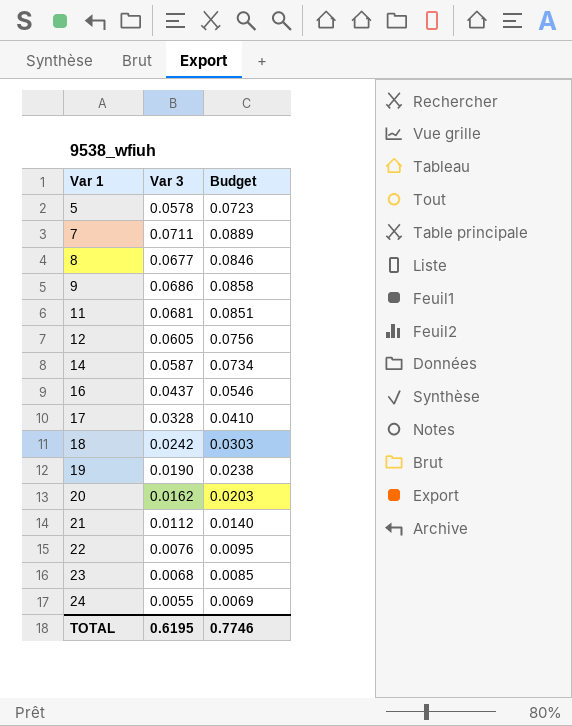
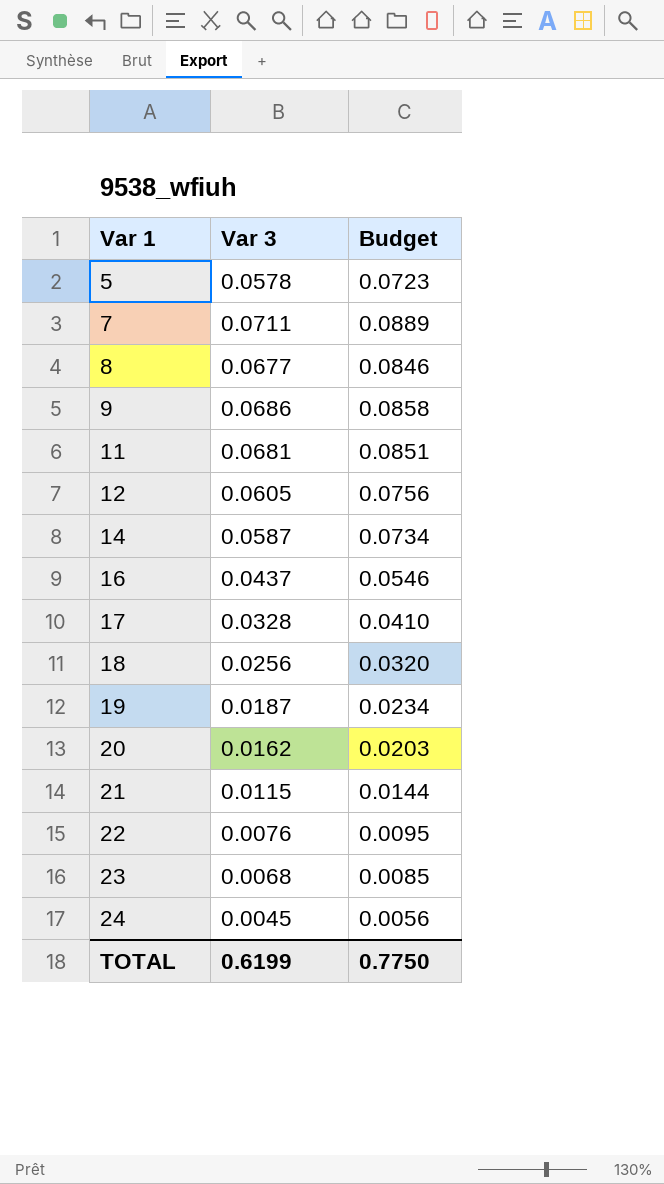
18 | Var 3: 0.0242 -> 0.0256
18 | Budget: 0.0303 -> 0.0320
19 | Var 3: 0.0190 -> 0.0187
19 | Budget: 0.0238 -> 0.0234
21 | Var 3: 0.0112 -> 0.0115
21 | Budget: 0.0140 -> 0.0144
24 | Var 3: 0.0055 -> 0.0045
24 | Budget: 0.0069 -> 0.0056
TOTAL | Var 3: 0.6195 -> 0.6199
TOTAL | Budget: 0.7746 -> 0.7750

